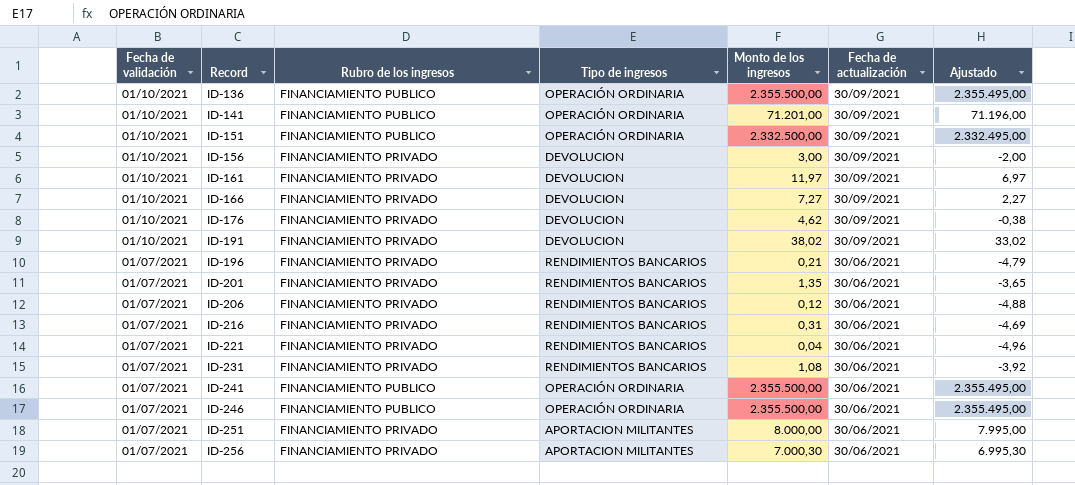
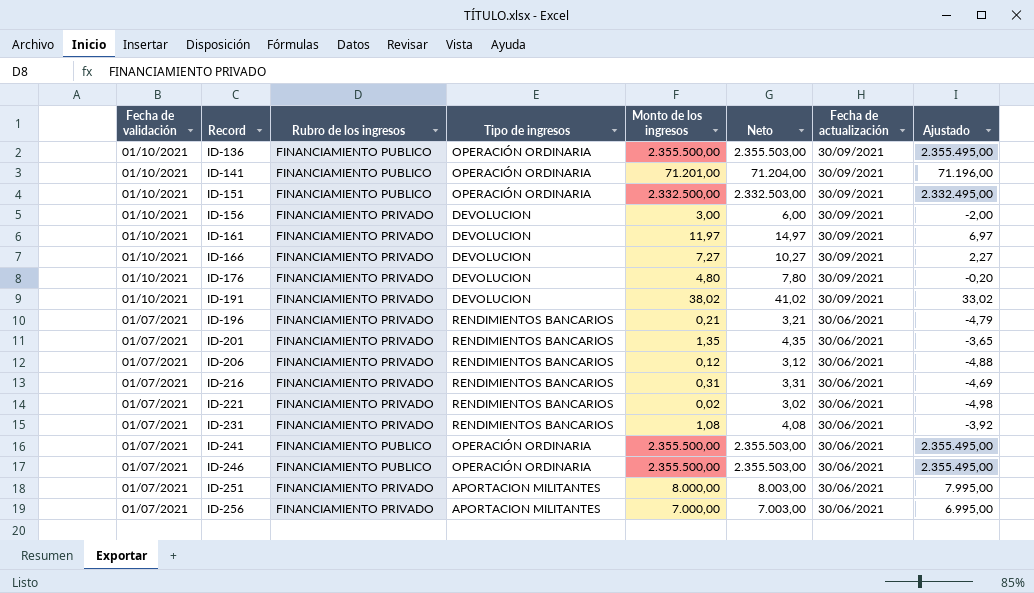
column Neto | formula: none -> [Monto de los ingresos] + 3
ID-176 | Monto de los ingresos: 4,62 -> 4,80
ID-176 | Ajustado: -0,38 -> -0,20
ID-221 | Monto de los ingresos: 0,04 -> 0,02
ID-221 | Ajustado: -4,96 -> -4,98
ID-256 | Monto de los ingresos: 7.000,30 -> 7.000,00
ID-256 | Ajustado: 6.995,30 -> 6.995,00

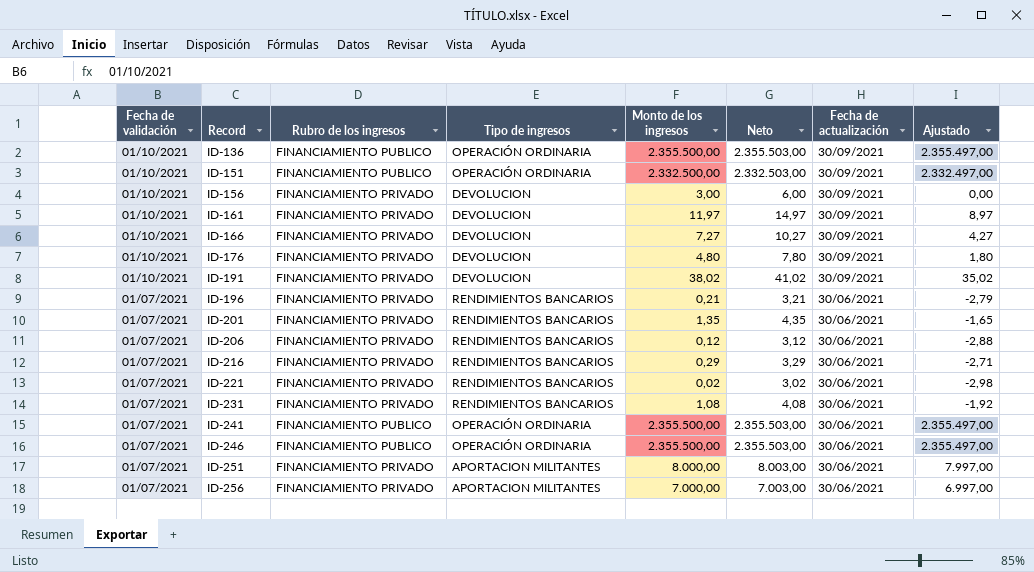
column Ajustado | formula: [Monto de los ingresos] - 5 -> [Monto de los ingresos] - 3
row ID-141: 01/10/2021 | FINANCIAMIENTO PUBLICO | OPERACIÓN ORDINARIA | 71.201,00 | 71.204,00 | 30/09/2021 | 71.196,00 -> none
ID-216 | Monto de los ingresos: 0,31 -> 0,29
ID-216 | Neto: 3,31 -> 3,29

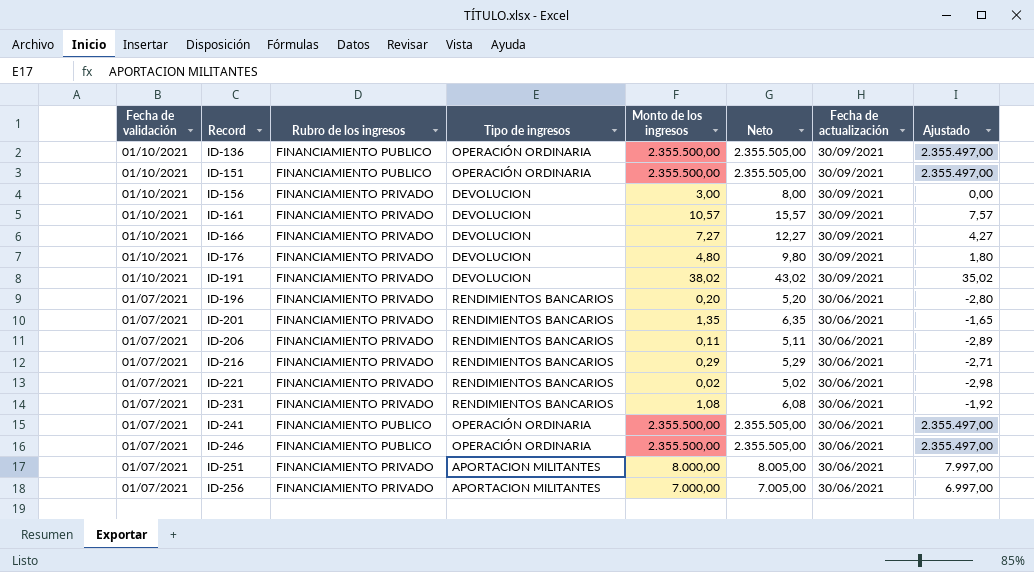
column Neto | formula: [Monto de los ingresos] + 3 -> [Monto de los ingresos] + 5
ID-151 | Monto de los ingresos: 2.332.500,00 -> 2.355.500,00
ID-151 | Ajustado: 2.332.497,00 -> 2.355.497,00
ID-161 | Monto de los ingresos: 11,97 -> 10,57
ID-161 | Ajustado: 8,97 -> 7,57
ID-196 | Monto de los ingresos: 0,21 -> 0,20
ID-196 | Ajustado: -2,79 -> -2,80
ID-206 | Monto de los ingresos: 0,12 -> 0,11
ID-206 | Ajustado: -2,88 -> -2,89

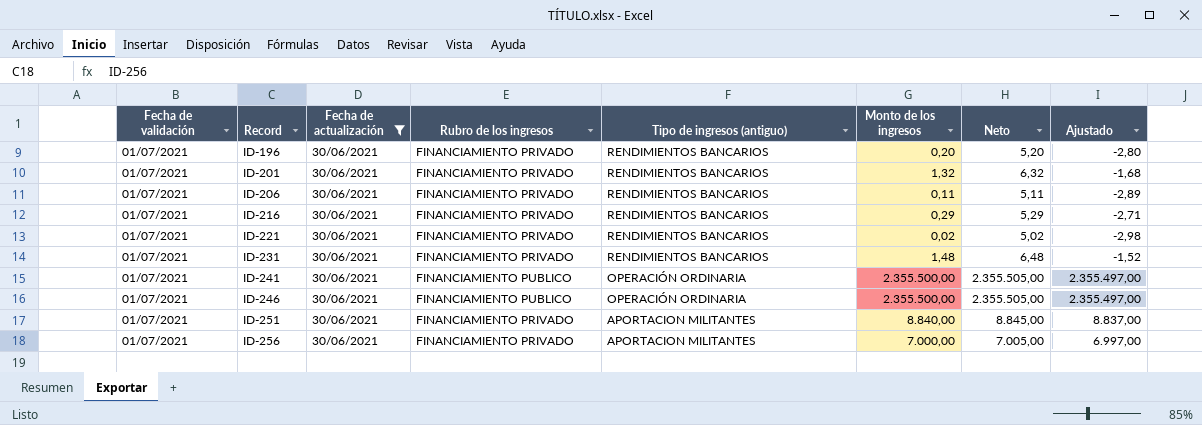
filter: none -> Fecha de actualización = 30/06/2021
column Fecha de actualización | position: 7 -> 3
column name: Tipo de ingresos -> Tipo de ingresos (antiguo)
ID-201 | Monto de los ingresos: 1,35 -> 1,32
ID-201 | Neto: 6,35 -> 6,32
ID-201 | Ajustado: -1,65 -> -1,68
ID-231 | Monto de los ingresos: 1,08 -> 1,48
ID-231 | Neto: 6,08 -> 6,48
ID-231 | Ajustado: -1,92 -> -1,52
ID-251 | Monto de los ingresos: 8.000,00 -> 8.840,00
ID-251 | Neto: 8.005,00 -> 8.845,00
ID-251 | Ajustado: 7.997,00 -> 8.837,00

